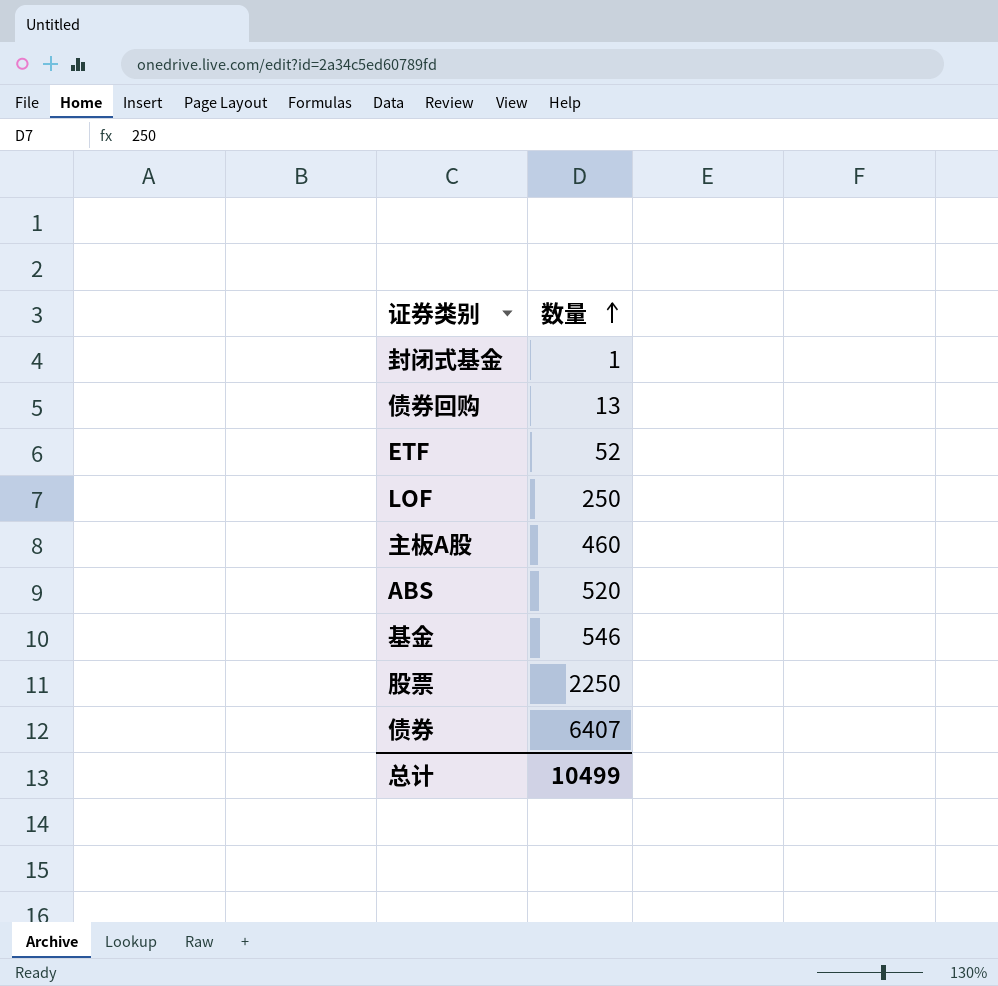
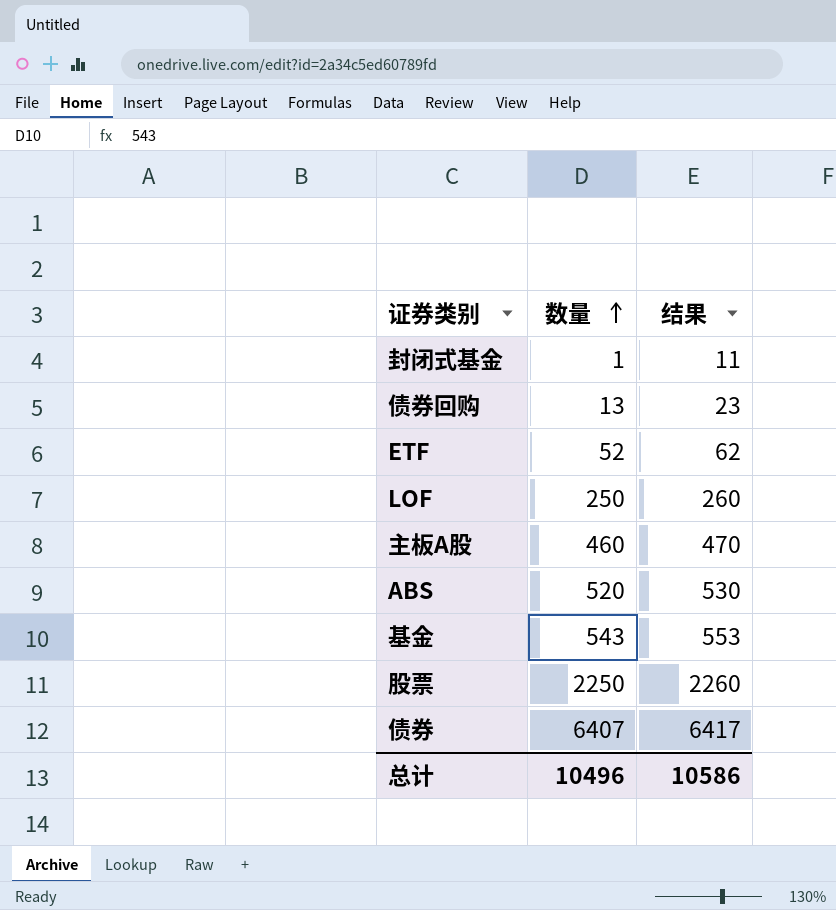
column 结果 | formula: none -> [数量] + 10
基金 | 数量: 546 -> 543
总计 | 数量: 10499 -> 10496

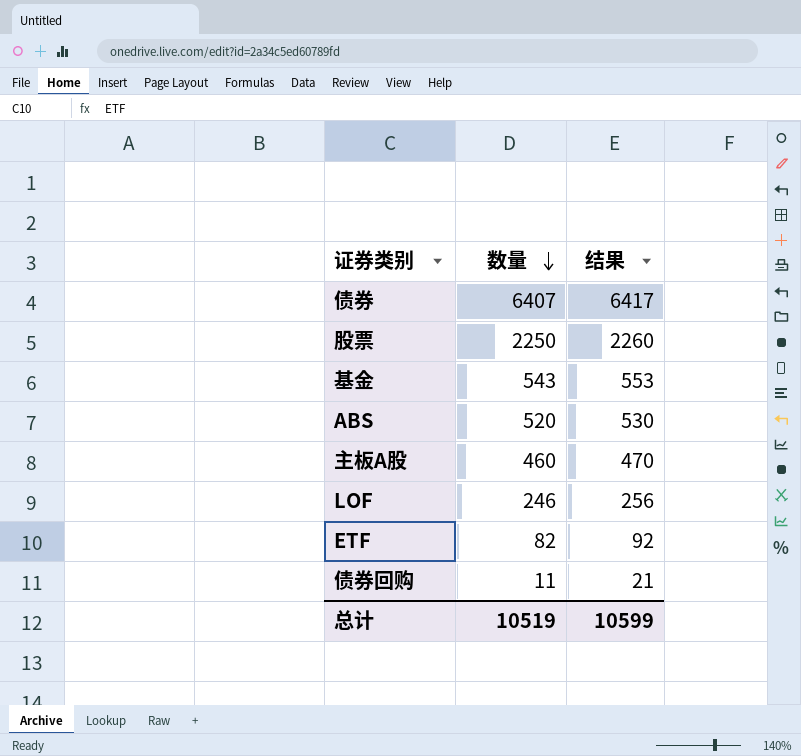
row order: 数量 ascending -> 数量 descending
row 封闭式基金: 1 | 11 -> none
LOF | 数量: 250 -> 246
LOF | 结果: 260 -> 256
ETF | 数量: 52 -> 82
ETF | 结果: 62 -> 92
债券回购 | 数量: 13 -> 11
债券回购 | 结果: 23 -> 21
总计 | 数量: 10496 -> 10519
总计 | 结果: 10586 -> 10599

